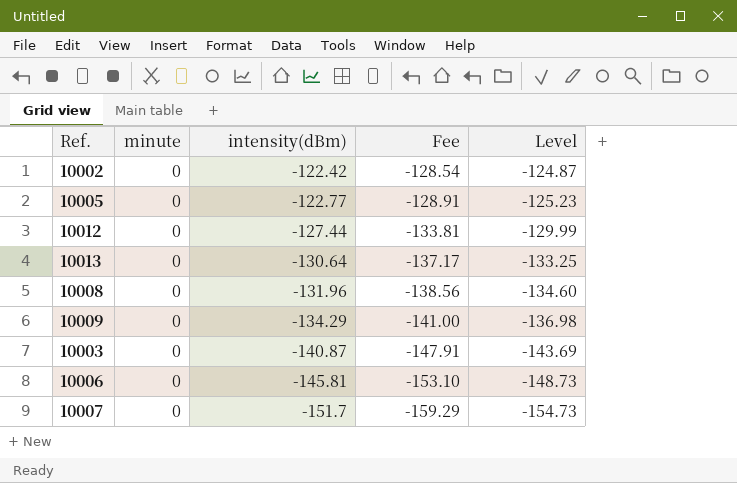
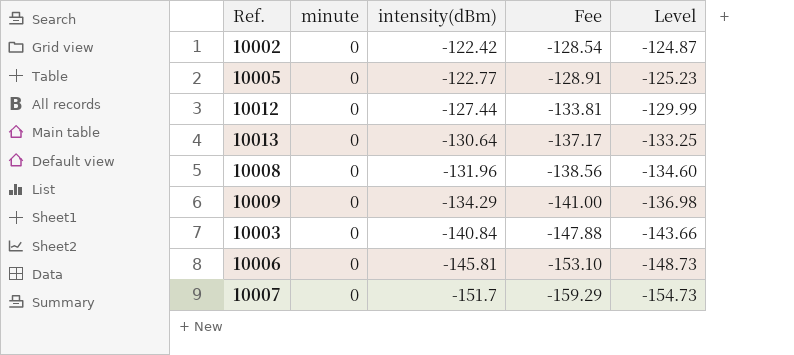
10003 | intensity(dBm): -140.87 -> -140.84
10003 | Fee: -147.91 -> -147.88
10003 | Level: -143.69 -> -143.66

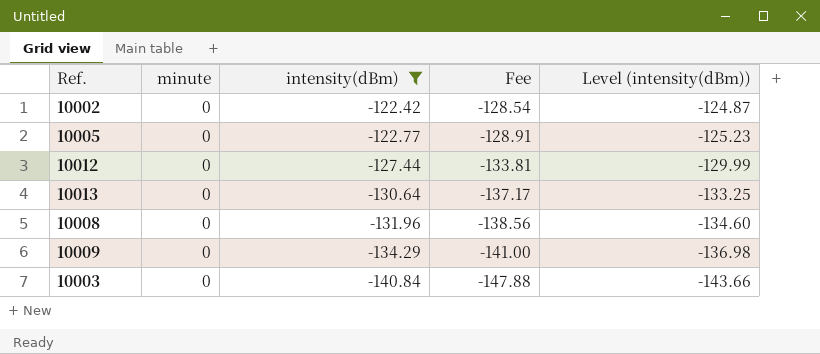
filter: none -> intensity(dBm) >= -140.84
column name: Level -> Level (intensity(dBm))

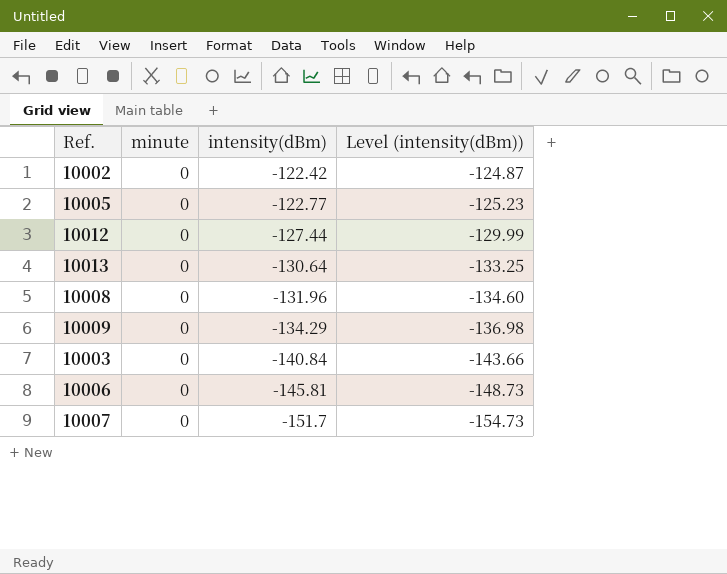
filter: intensity(dBm) >= -140.84 -> none
column Fee | formula: [intensity(dBm)] * 1.05 -> none

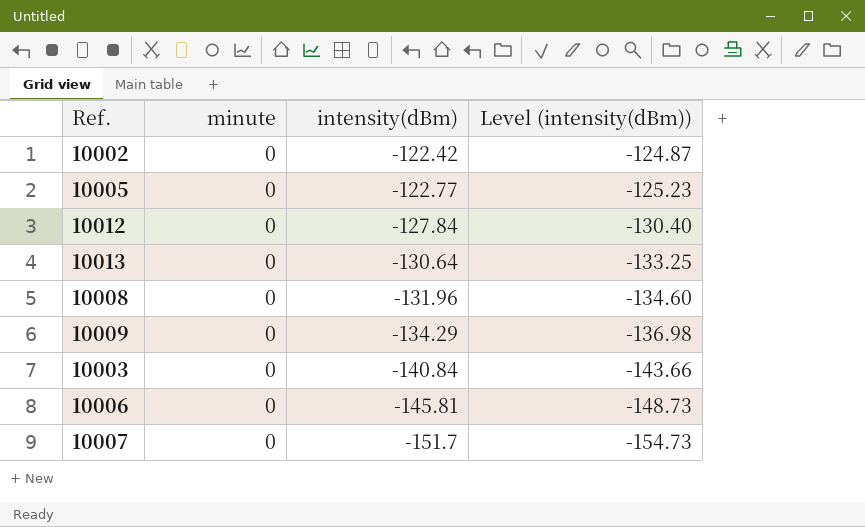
10012 | intensity(dBm): -127.44 -> -127.84
10012 | Level (intensity(dBm)): -129.99 -> -130.40

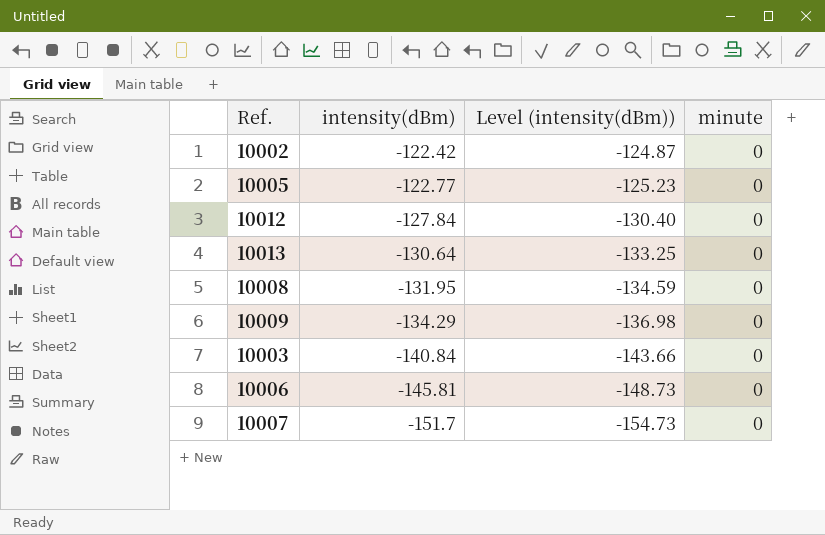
column minute | position: 2 -> 4
10008 | intensity(dBm): -131.96 -> -131.95
10008 | Level (intensity(dBm)): -134.60 -> -134.59

